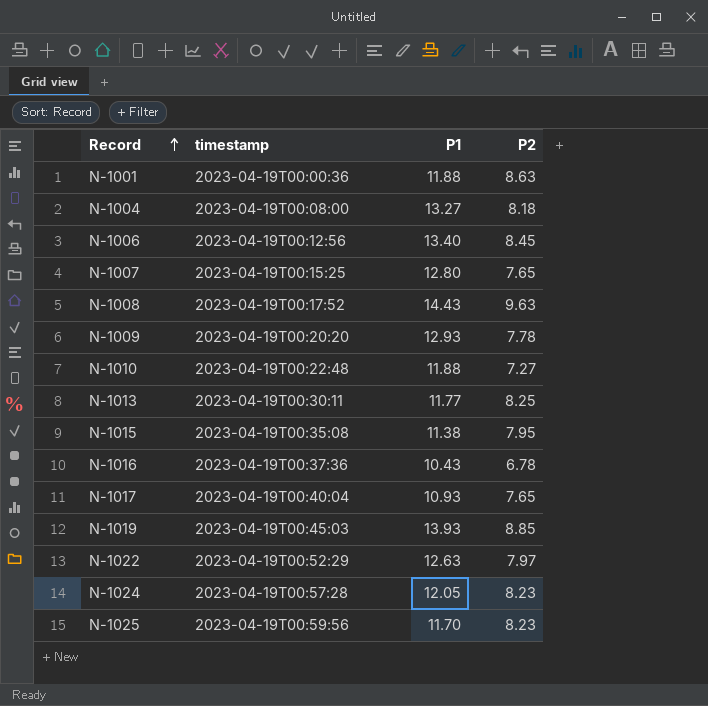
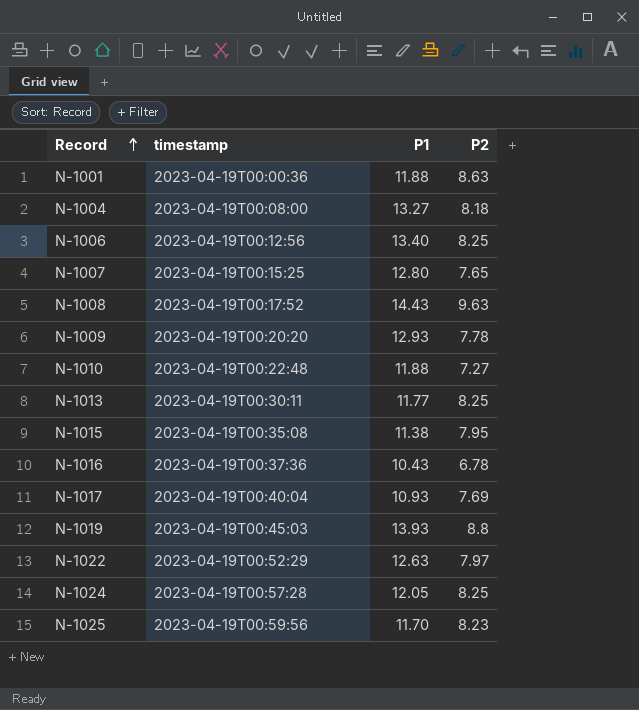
N-1006 | P2: 8.45 -> 8.25
N-1017 | P2: 7.65 -> 7.69
N-1019 | P2: 8.85 -> 8.8
N-1024 | P2: 8.23 -> 8.25

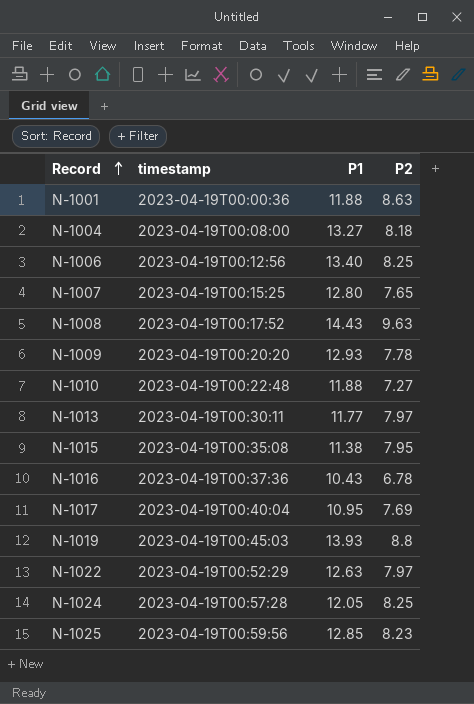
N-1013 | P2: 8.25 -> 7.97
N-1017 | P1: 10.93 -> 10.95
N-1025 | P1: 11.70 -> 12.85

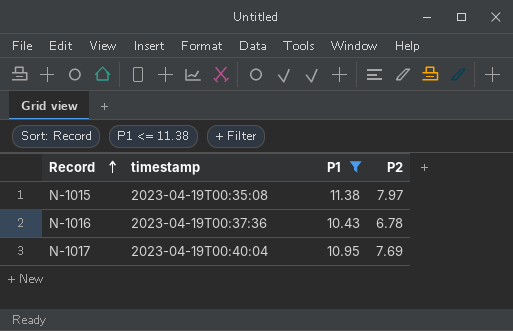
filter: none -> P1 <= 11.38
N-1015 | P2: 7.95 -> 7.97

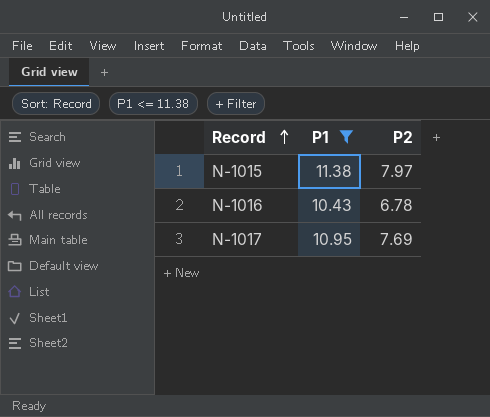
column timestamp | position: 2 -> none

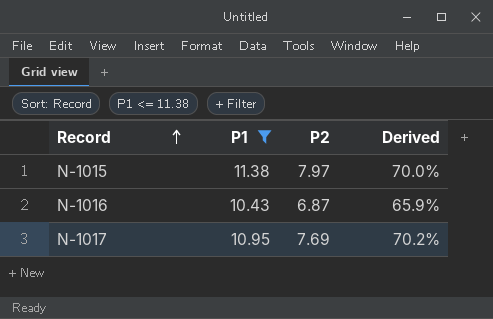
column Derived | formula: none -> [P2] / [P1]
N-1016 | P2: 6.78 -> 6.87

